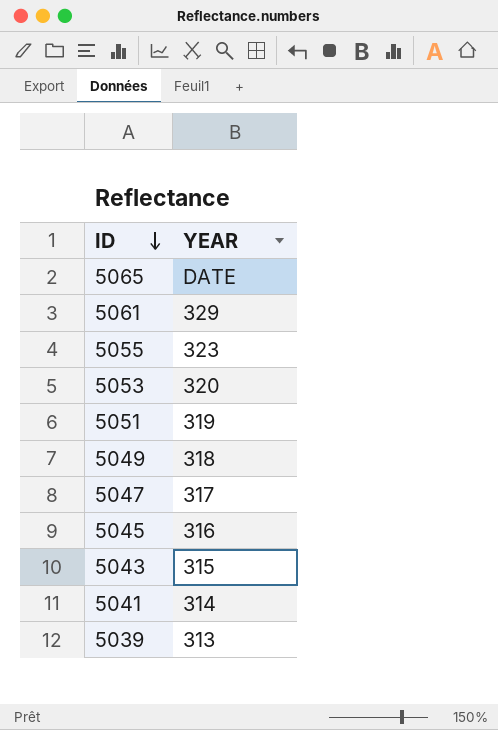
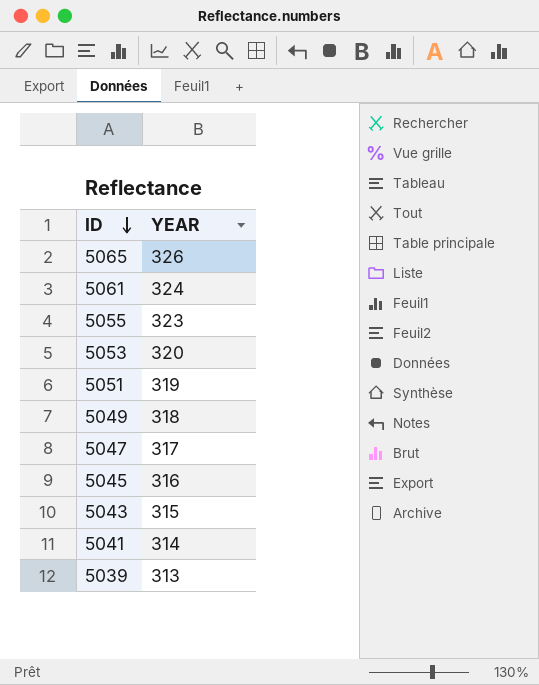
5065 | YEAR: DATE -> 326
5061 | YEAR: 329 -> 324

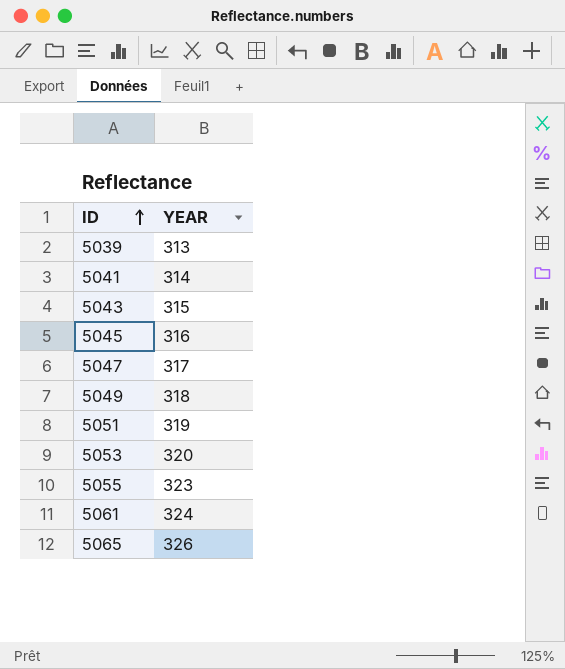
row order: ID descending -> ID ascending

